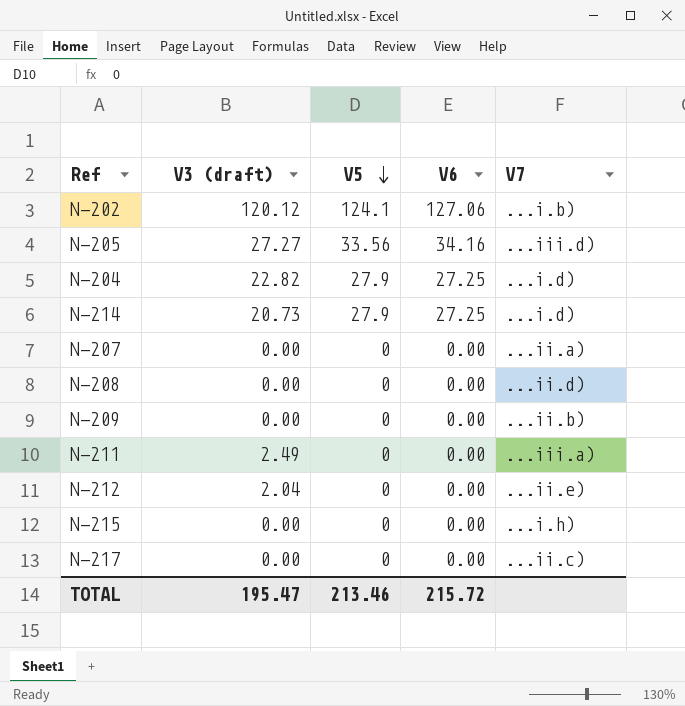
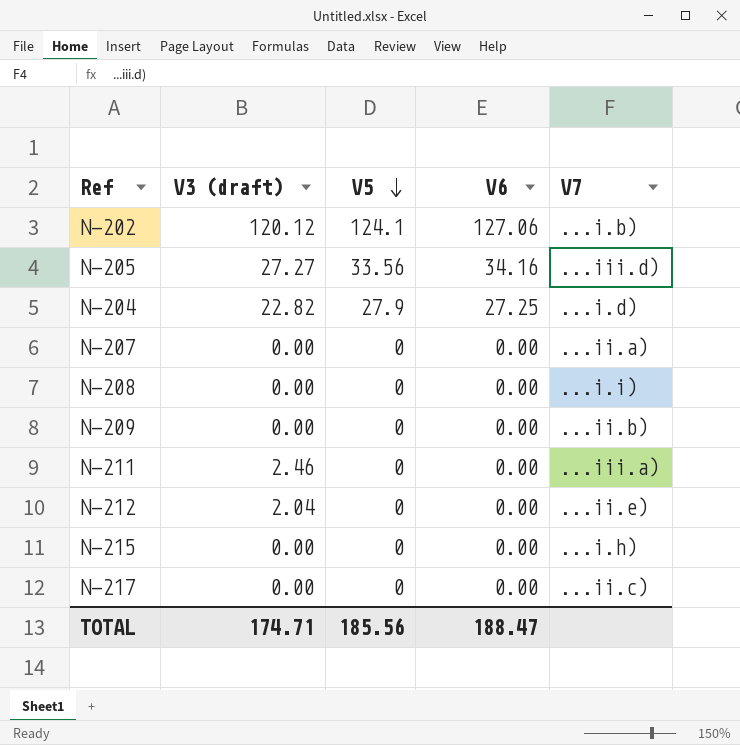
row N-214: 20.73 | 27.9 | 27.25 | ...i.d) -> none
N-208 | V7: ...ii.d) -> ...i.i)
N-211 | V3 (draft): 2.49 -> 2.46
TOTAL | V3 (draft): 195.47 -> 174.71
TOTAL | V5: 213.46 -> 185.56
TOTAL | V6: 215.72 -> 188.47

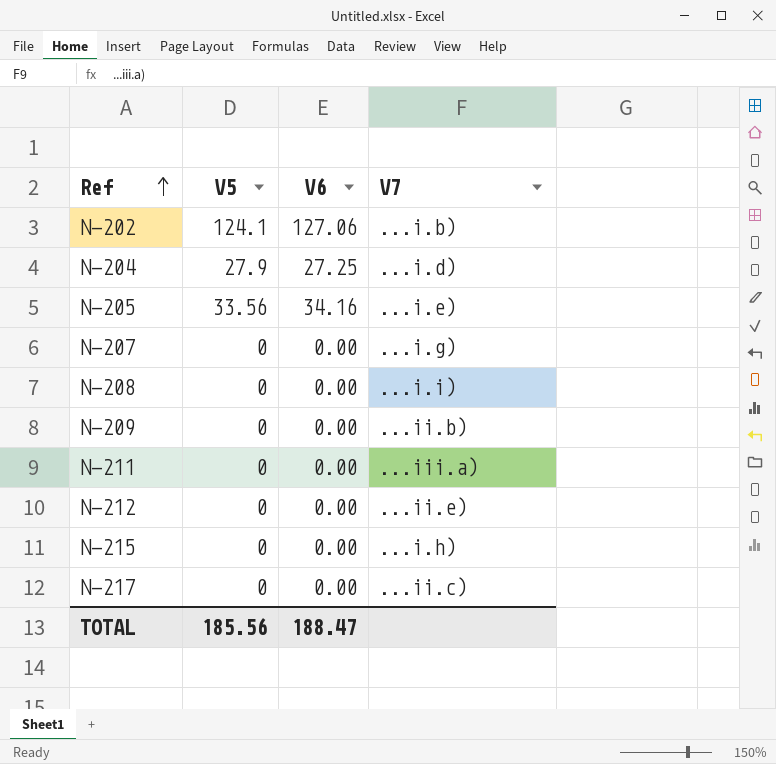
row order: V5 descending -> Ref ascending
column V3 (draft) | position: 2 -> none
N-205 | V7: ...iii.d) -> ...i.e)
N-207 | V7: ...ii.a) -> ...i.g)

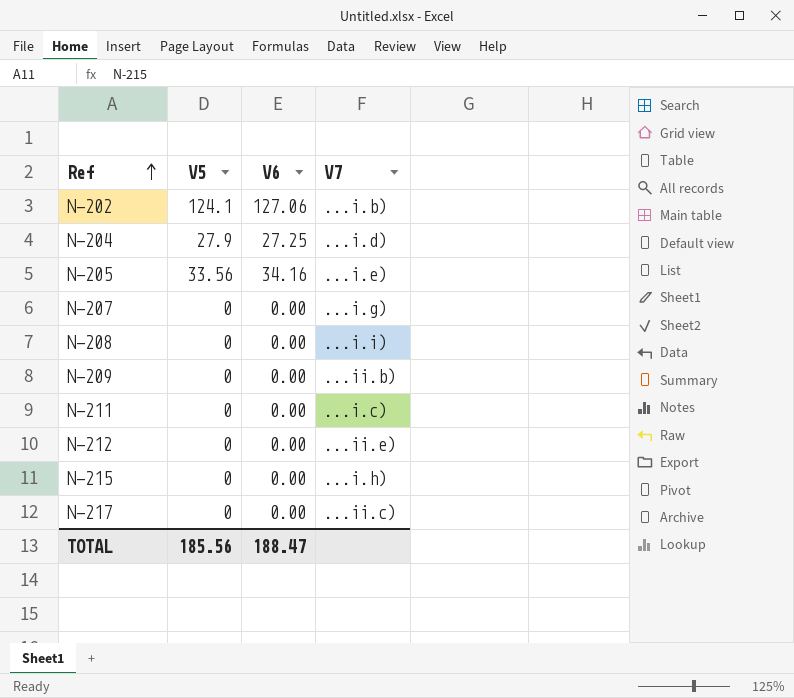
N-211 | V7: ...iii.a) -> ...i.c)

